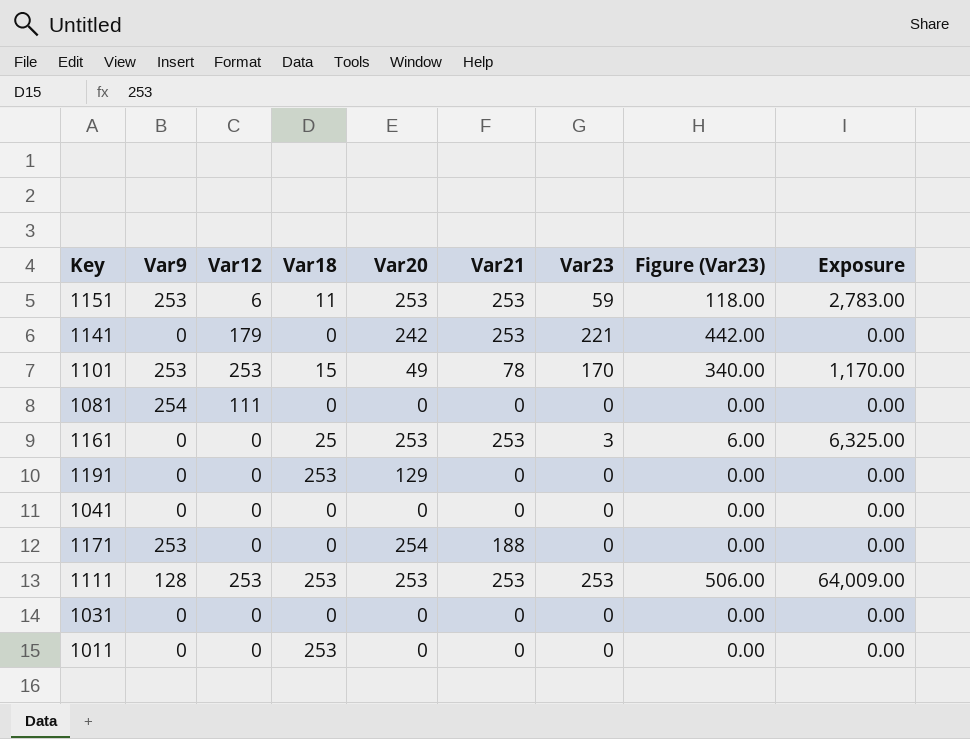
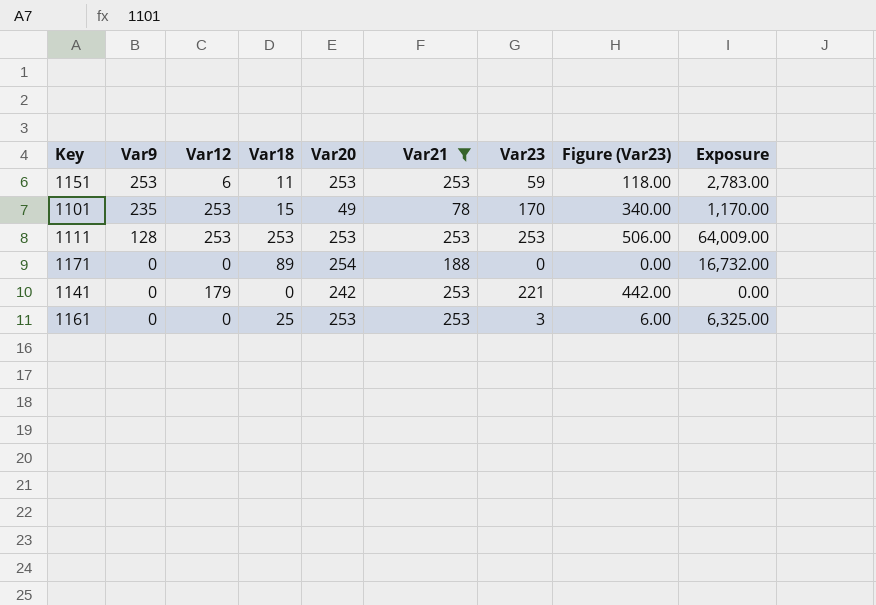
filter: none -> Var21 != 0
row order: none -> Var9 descending
1101 | Var9: 253 -> 235
1171 | Var9: 253 -> 0
1171 | Var18: 0 -> 89
1171 | Exposure: 0.00 -> 16,732.00

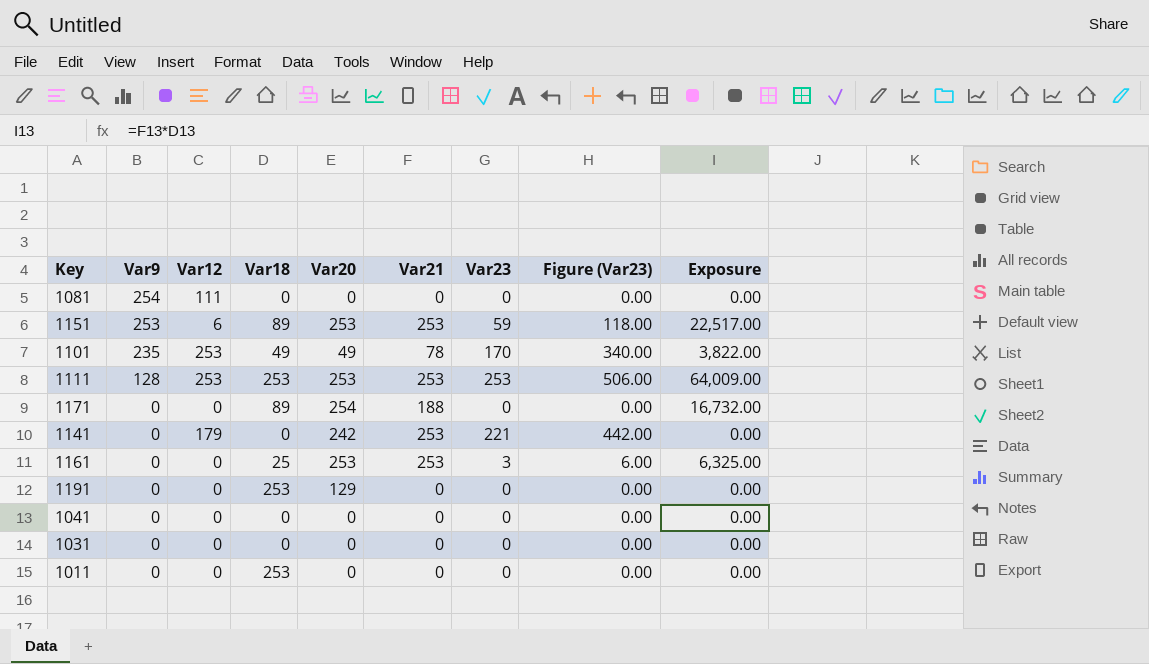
filter: Var21 != 0 -> none
1151 | Var18: 11 -> 89
1151 | Exposure: 2,783.00 -> 22,517.00
1101 | Var18: 15 -> 49
1101 | Exposure: 1,170.00 -> 3,822.00

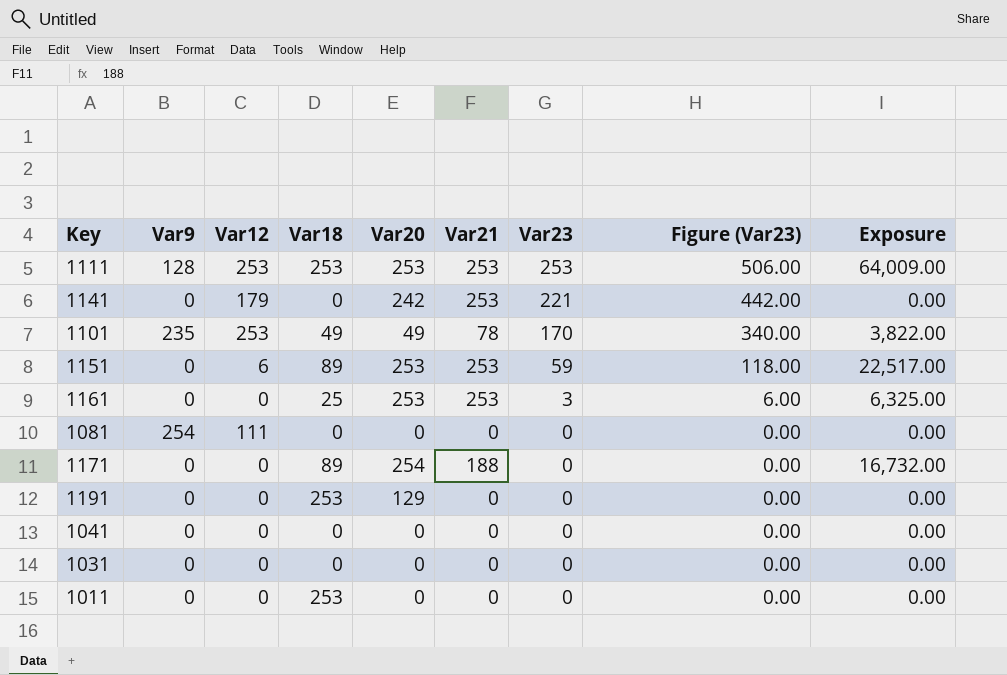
row order: Var9 descending -> Var23 descending
1151 | Var9: 253 -> 0

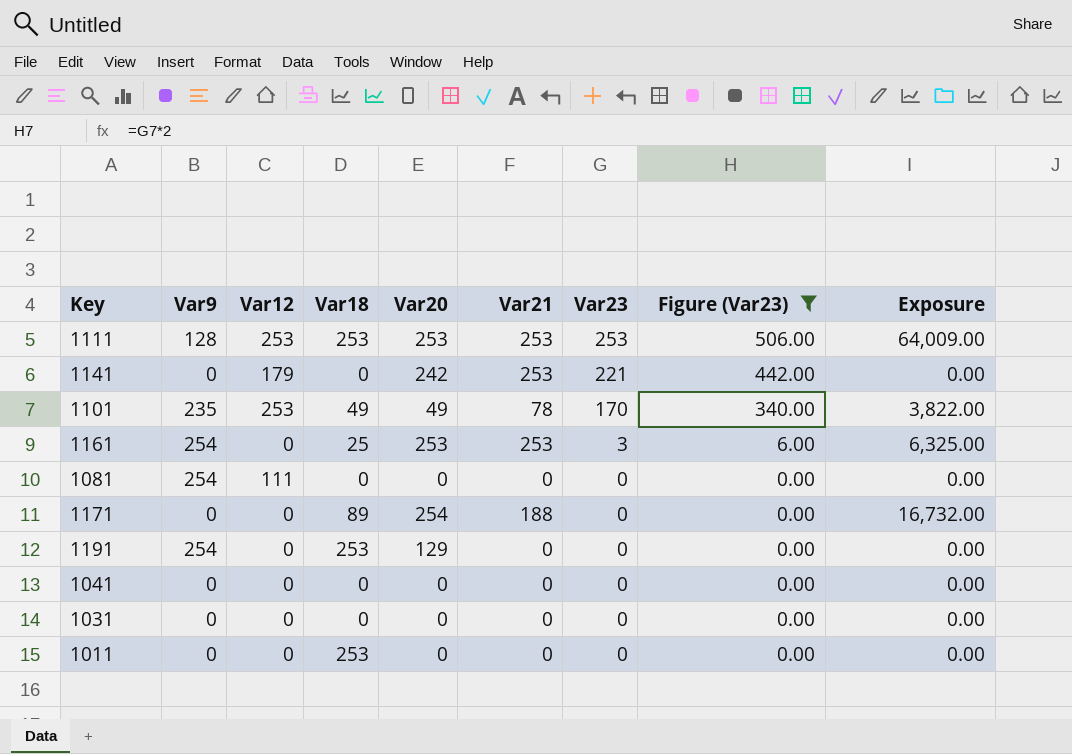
filter: none -> Figure (Var23) != 118.00
1161 | Var9: 0 -> 254
1191 | Var9: 0 -> 254

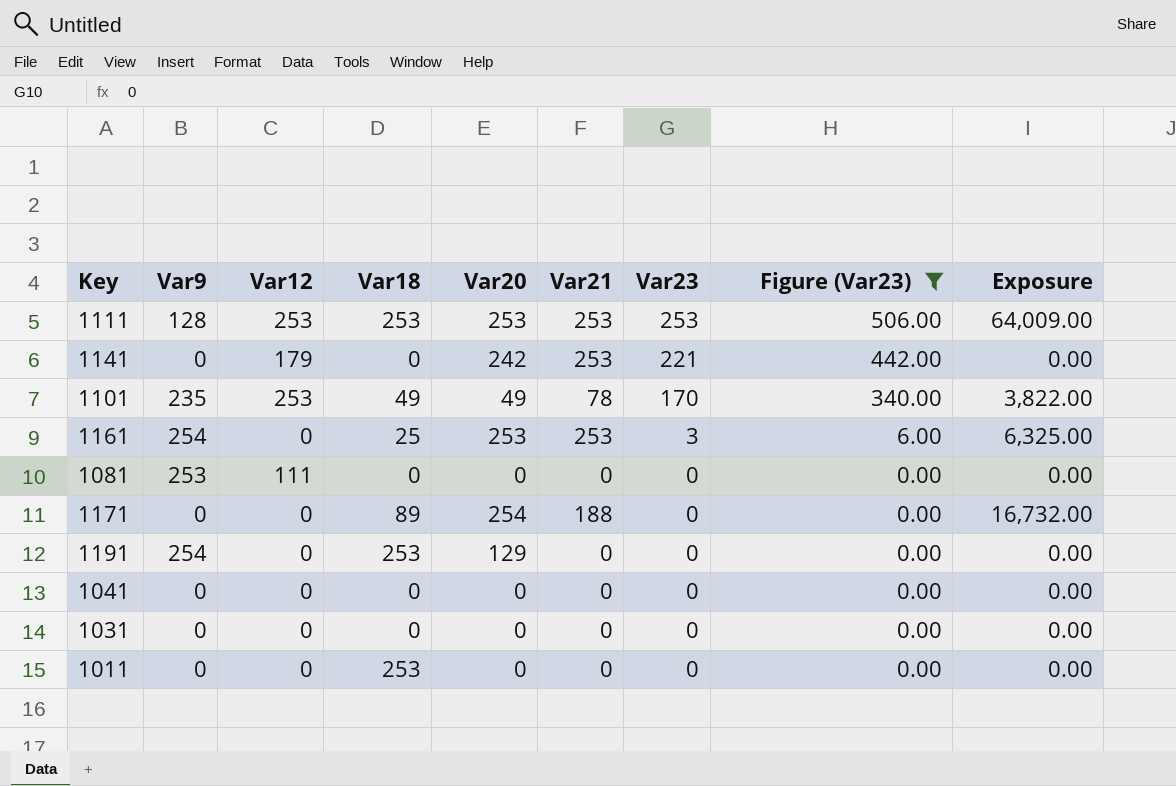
1081 | Var9: 254 -> 253

